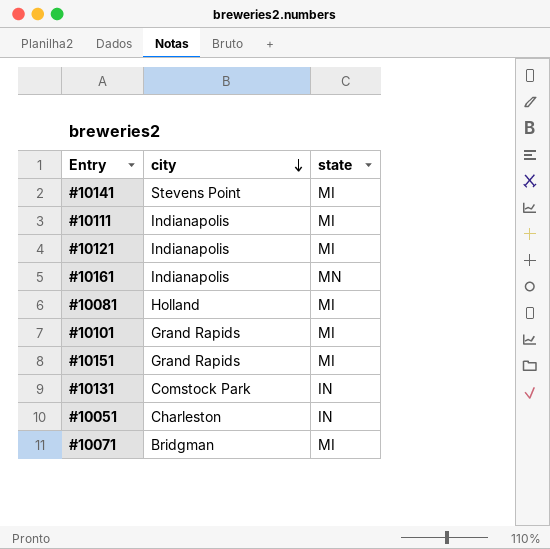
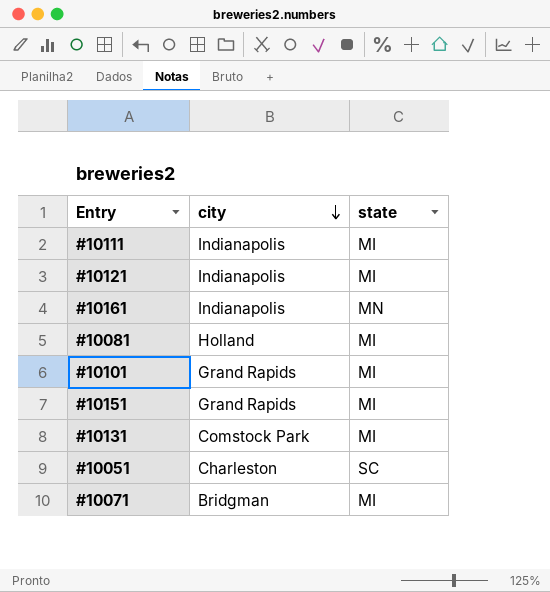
row #10141: Stevens Point | MI -> none
#10131 | state: IN -> MI
#10051 | state: IN -> SC

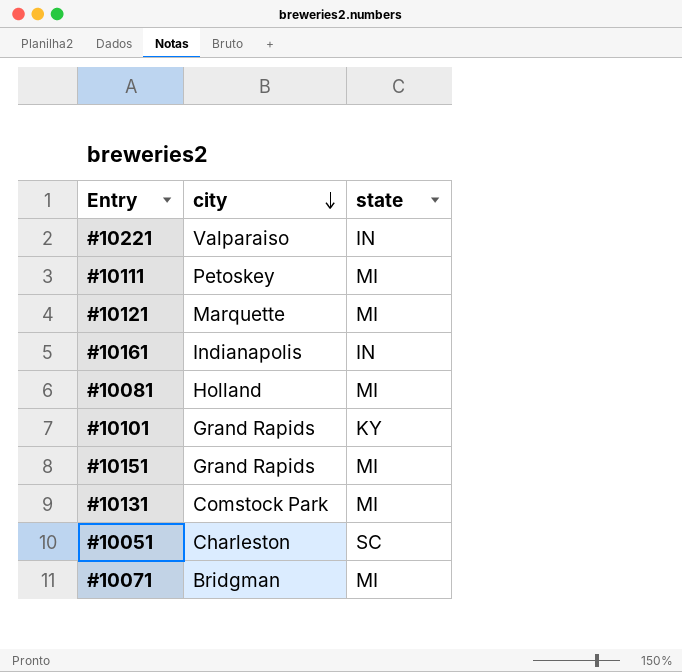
row #10221: none -> Valparaiso | IN
#10111 | city: Indianapolis -> Petoskey
#10121 | city: Indianapolis -> Marquette
#10161 | state: MN -> IN
#10101 | state: MI -> KY

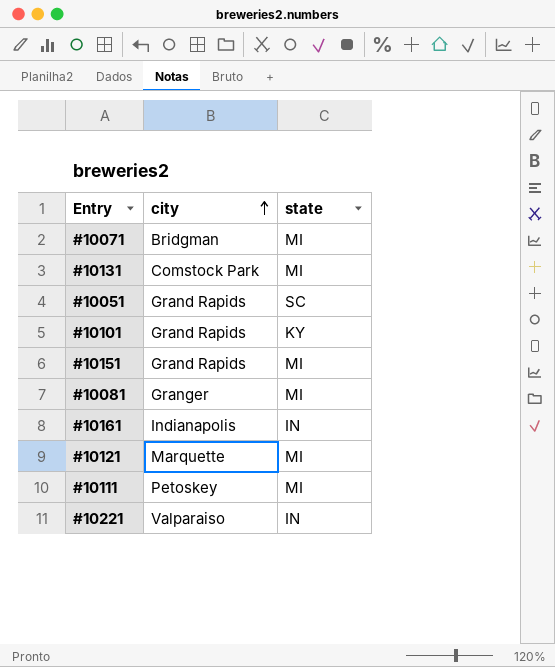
row order: city descending -> city ascending
#10051 | city: Charleston -> Grand Rapids
#10081 | city: Holland -> Granger

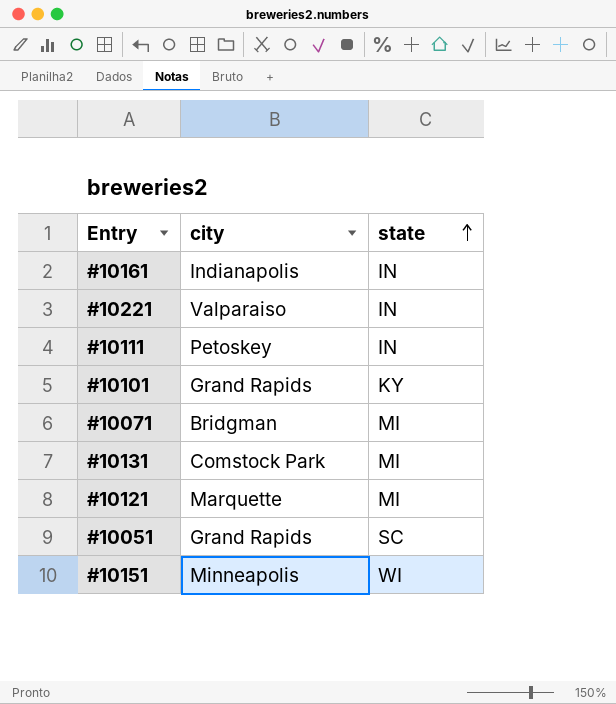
row order: city ascending -> state ascending
row #10081: Granger | MI -> none
#10111 | state: MI -> IN
#10151 | city: Grand Rapids -> Minneapolis
#10151 | state: MI -> WI

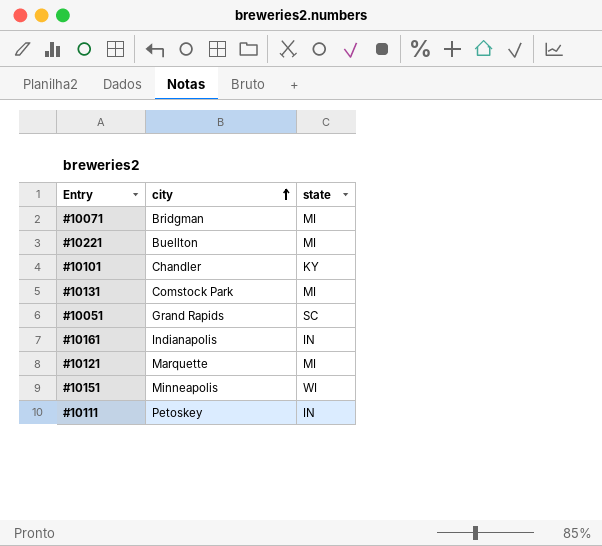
row order: state ascending -> city ascending
#10221 | city: Valparaiso -> Buellton
#10221 | state: IN -> MI
#10101 | city: Grand Rapids -> Chandler

